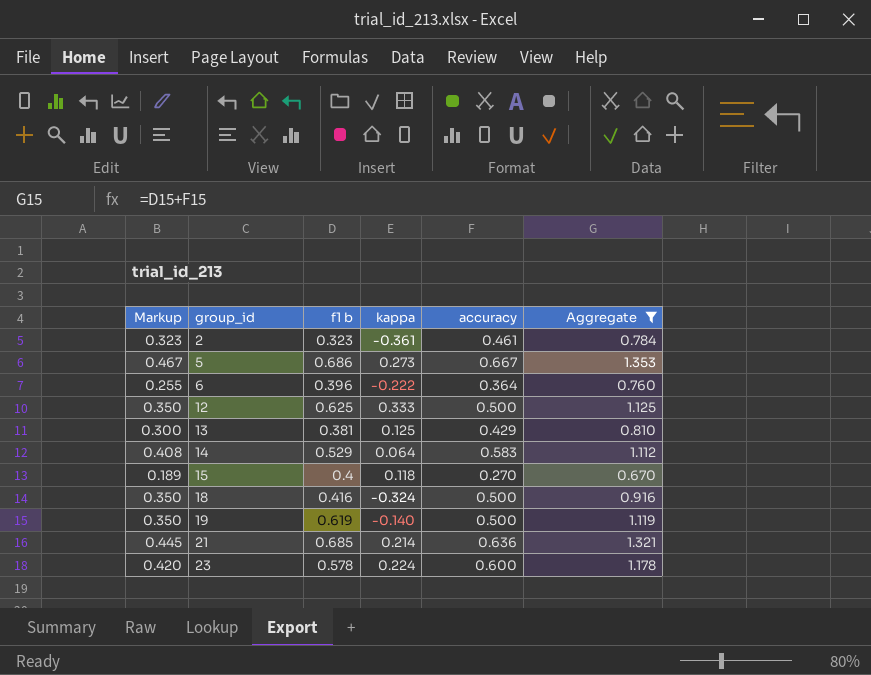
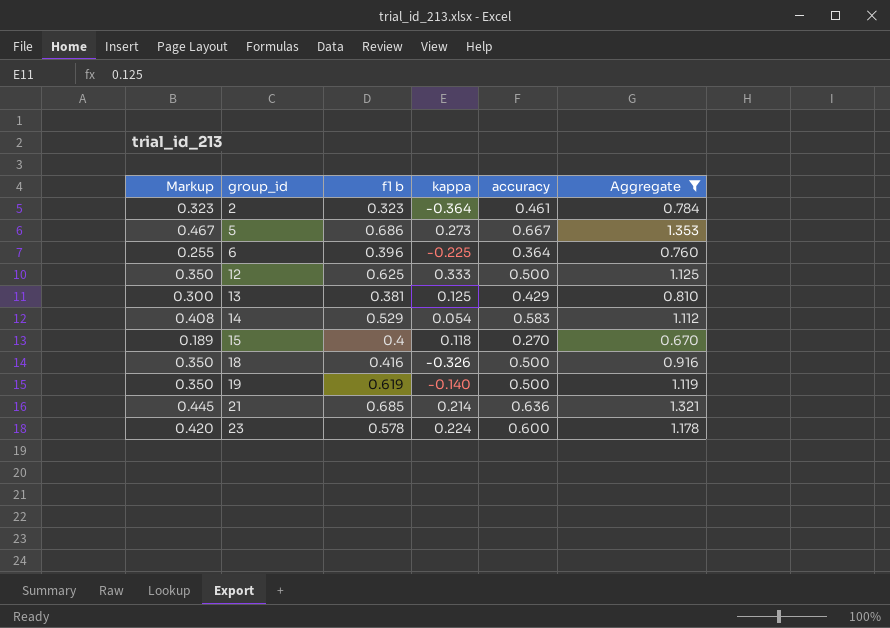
2 | kappa: -0.361 -> -0.364
6 | kappa: -0.222 -> -0.225
14 | kappa: 0.064 -> 0.054
18 | kappa: -0.324 -> -0.326

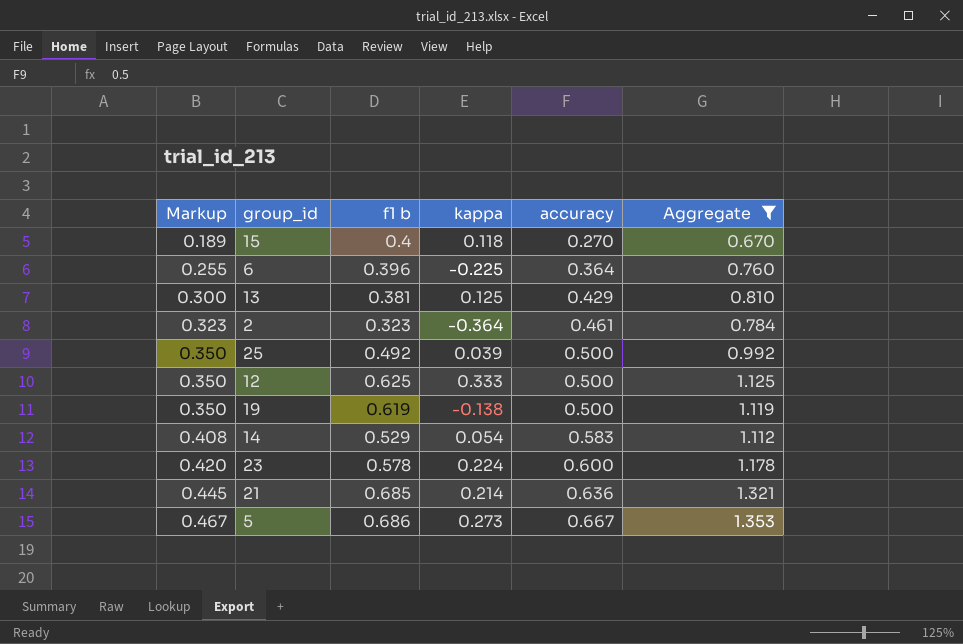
row order: group_id ascending -> Markup ascending
row 18: 0.350 | 0.416 | -0.326 | 0.500 | 0.916 -> none
row 25: none -> 0.350 | 0.492 | 0.039 | 0.500 | 0.992
19 | kappa: -0.140 -> -0.138

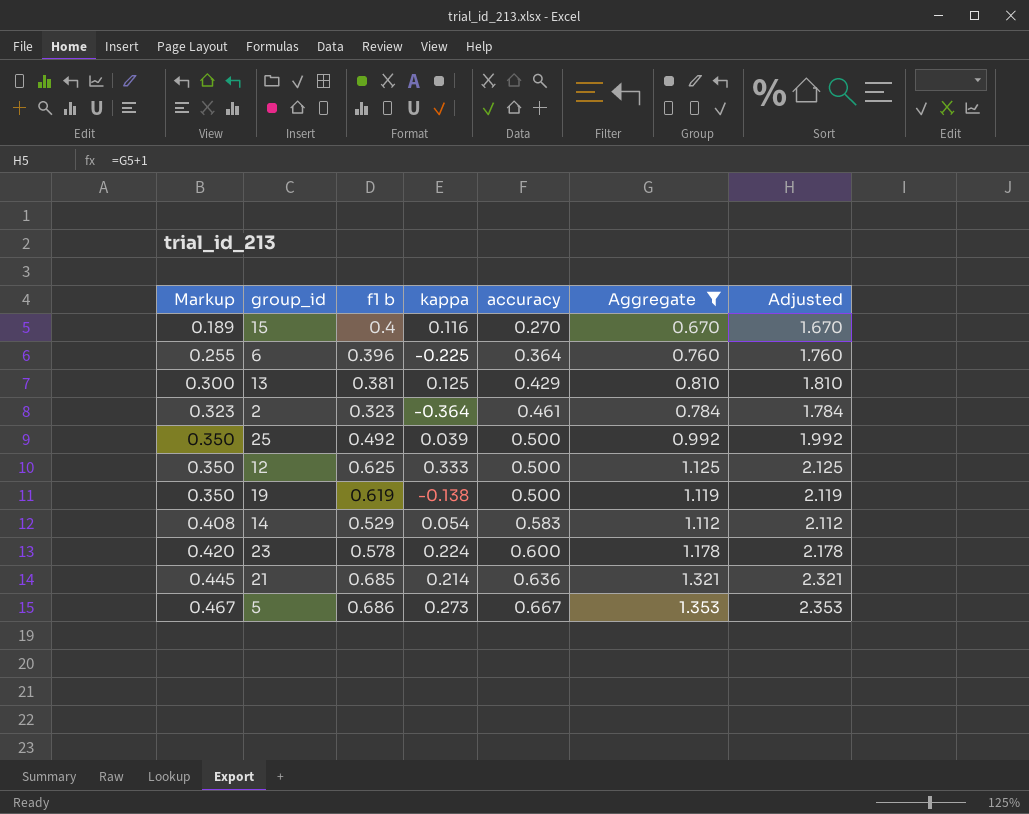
column Adjusted | formula: none -> [Aggregate] + 1
15 | kappa: 0.118 -> 0.116

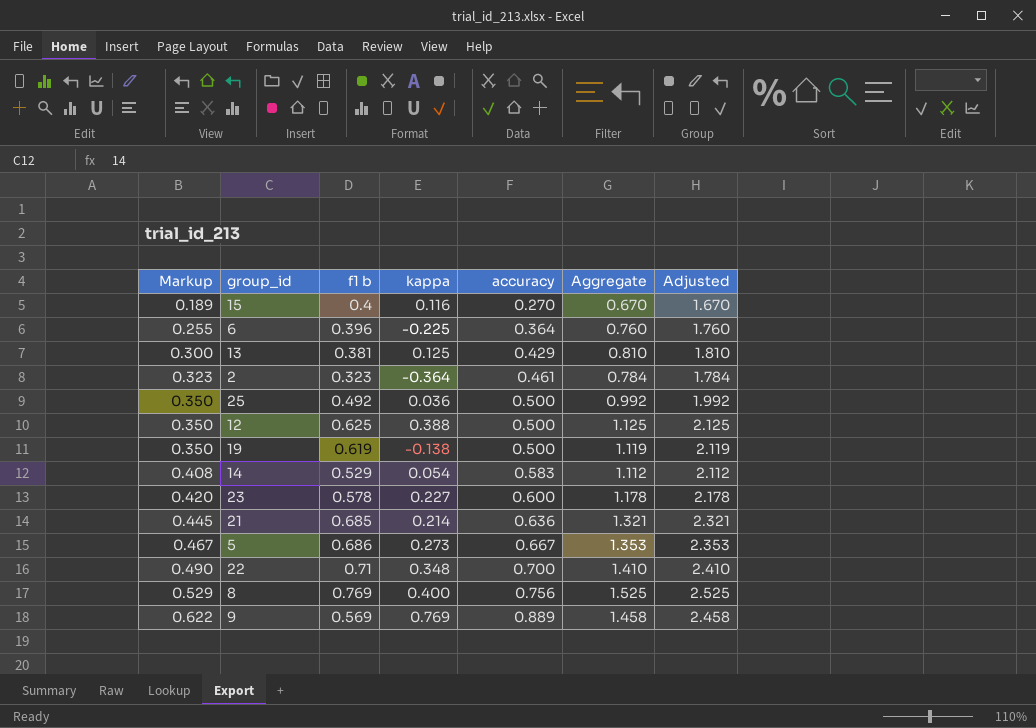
filter: Aggregate <= 1.353 -> none
25 | kappa: 0.039 -> 0.036
12 | kappa: 0.333 -> 0.388
23 | kappa: 0.224 -> 0.227

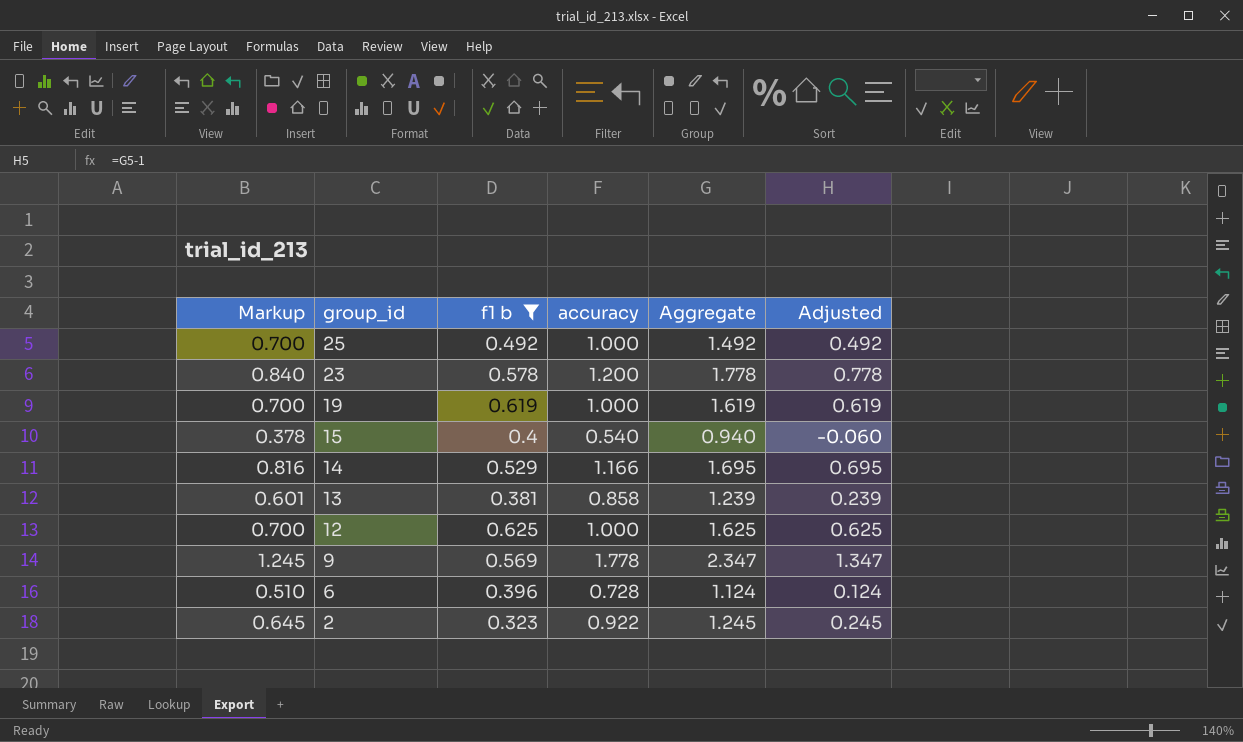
filter: none -> f1 b <= 0.625
row order: Markup ascending -> group_id descending
column kappa | position: 4 -> none
column Adjusted | formula: [Aggregate] + 1 -> [Aggregate] - 1
25 | Markup: 0.350 -> 0.700
25 | accuracy: 0.500 -> 1.000
25 | Aggregate: 0.992 -> 1.492
23 | Markup: 0.420 -> 0.840
23 | accuracy: 0.600 -> 1.200
23 | Aggregate: 1.178 -> 1.778
19 | Markup: 0.350 -> 0.700
19 | accuracy: 0.500 -> 1.000
19 | Aggregate: 1.119 -> 1.619
15 | Markup: 0.189 -> 0.378
15 | accuracy: 0.270 -> 0.540
15 | Aggregate: 0.670 -> 0.940
14 | Markup: 0.408 -> 0.816
14 | accuracy: 0.583 -> 1.166
14 | Aggregate: 1.112 -> 1.695
13 | Markup: 0.300 -> 0.601
13 | accuracy: 0.429 -> 0.858
13 | Aggregate: 0.810 -> 1.239
12 | Markup: 0.350 -> 0.700
12 | accuracy: 0.500 -> 1.000
12 | Aggregate: 1.125 -> 1.625
9 | Markup: 0.622 -> 1.245
9 | accuracy: 0.889 -> 1.778
9 | Aggregate: 1.458 -> 2.347
6 | Markup: 0.255 -> 0.510
6 | accuracy: 0.364 -> 0.728
6 | Aggregate: 0.760 -> 1.124
2 | Markup: 0.323 -> 0.645
2 | accuracy: 0.461 -> 0.922
2 | Aggregate: 0.784 -> 1.245

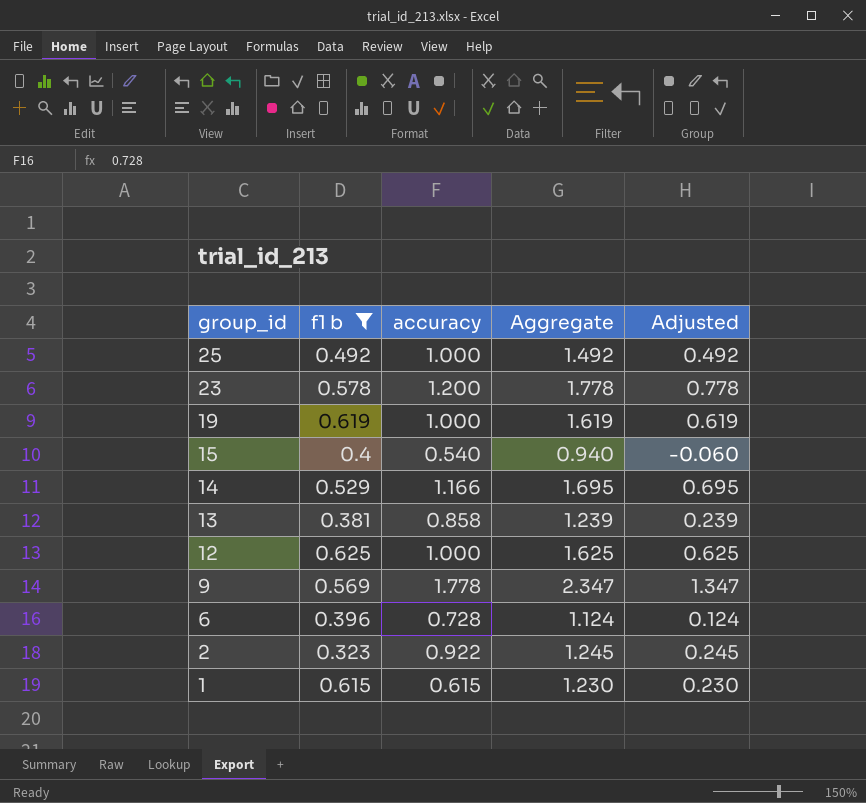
column Markup | formula: [accuracy] * 0.7 -> none
row 1: none -> 0.615 | 0.615 | 1.230 | 0.230

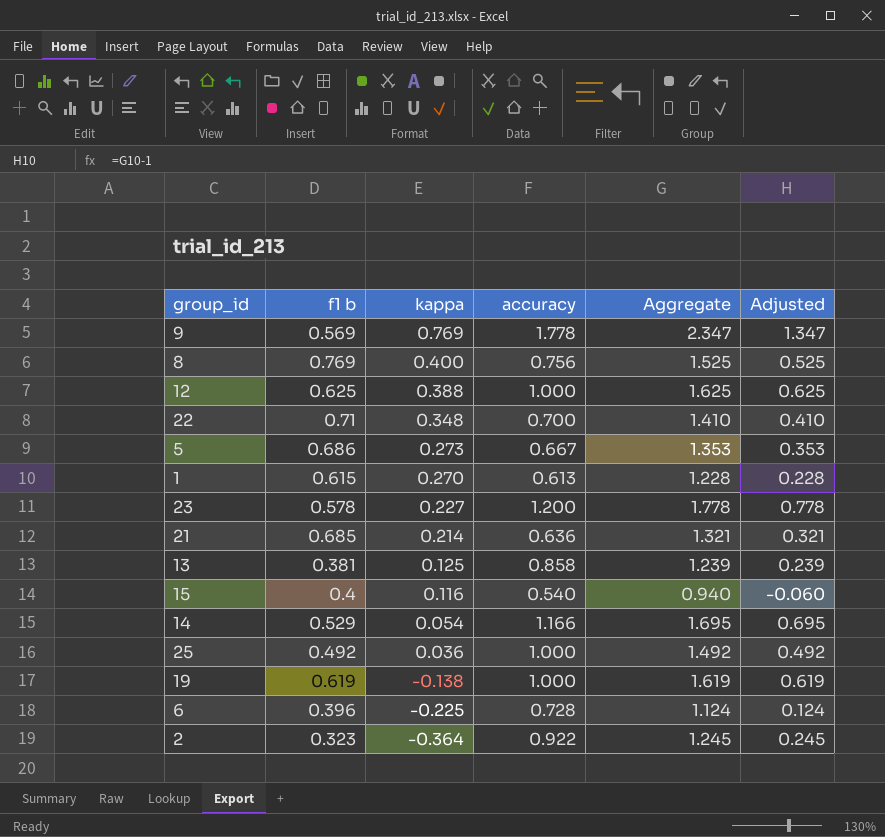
filter: f1 b <= 0.625 -> none
row order: group_id descending -> kappa descending
column kappa | position: none -> 3
1 | accuracy: 0.615 -> 0.613
1 | Aggregate: 1.230 -> 1.228
1 | Adjusted: 0.230 -> 0.228

